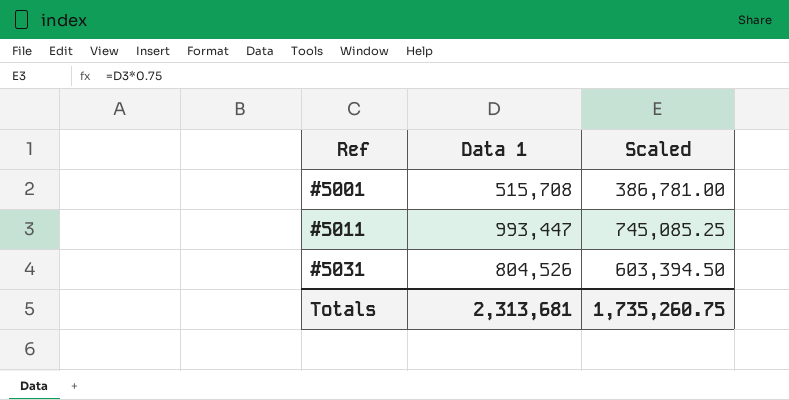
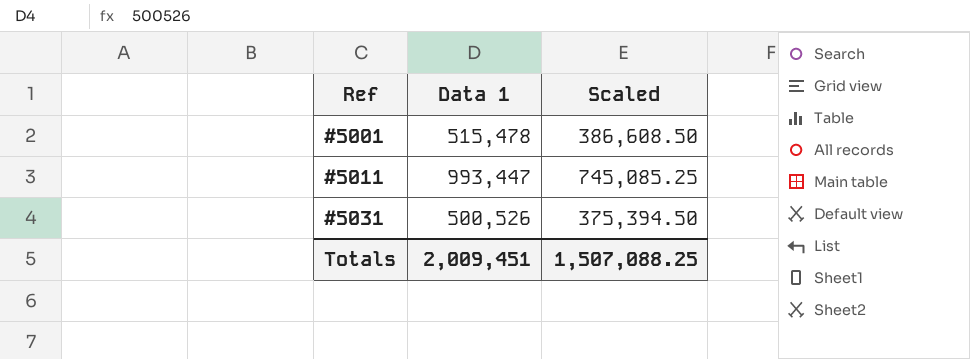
#5001 | Data 1: 515,708 -> 515,478
#5001 | Scaled: 386,781.00 -> 386,608.50
#5031 | Data 1: 804,526 -> 500,526
#5031 | Scaled: 603,394.50 -> 375,394.50
Totals | Data 1: 2,313,681 -> 2,009,451
Totals | Scaled: 1,735,260.75 -> 1,507,088.25

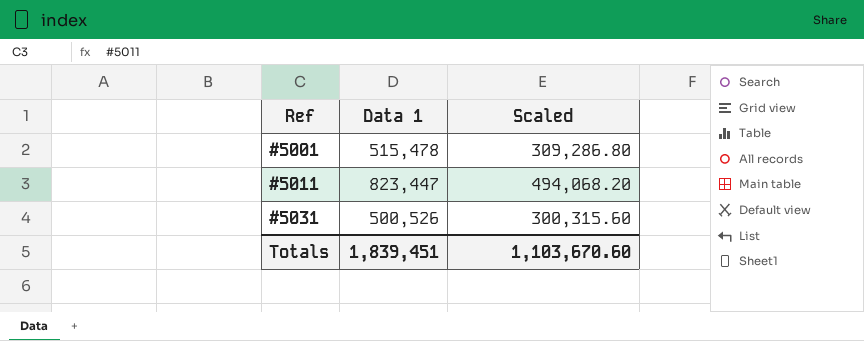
column Scaled | formula: [Data 1] * 0.75 -> [Data 1] * 0.6
#5011 | Data 1: 993,447 -> 823,447
Totals | Data 1: 2,009,451 -> 1,839,451
Totals | Scaled: 1,507,088.25 -> 1,103,670.60

